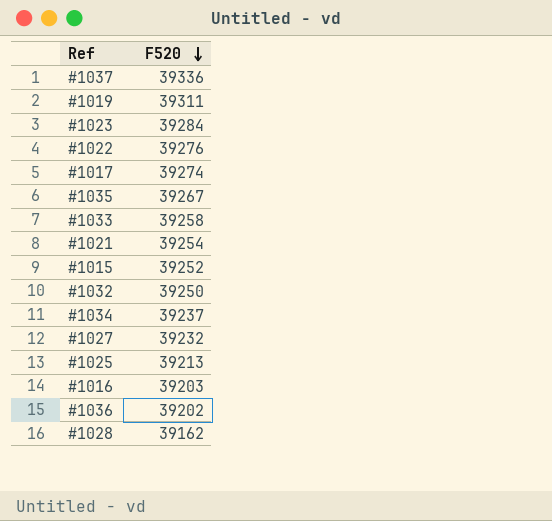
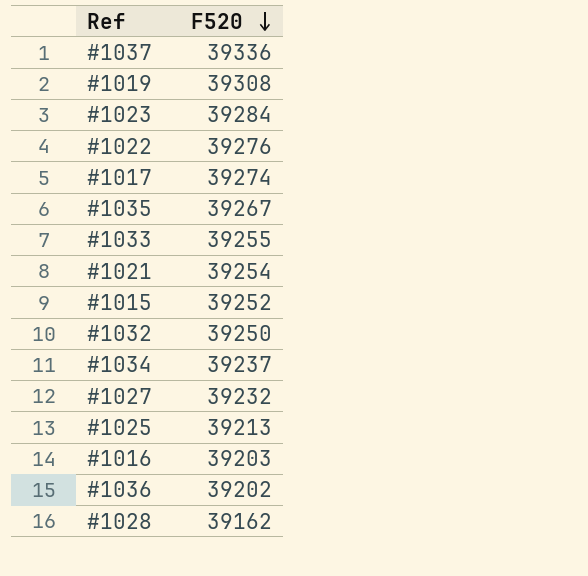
#1019 | F520: 39311 -> 39308
#1033 | F520: 39258 -> 39255

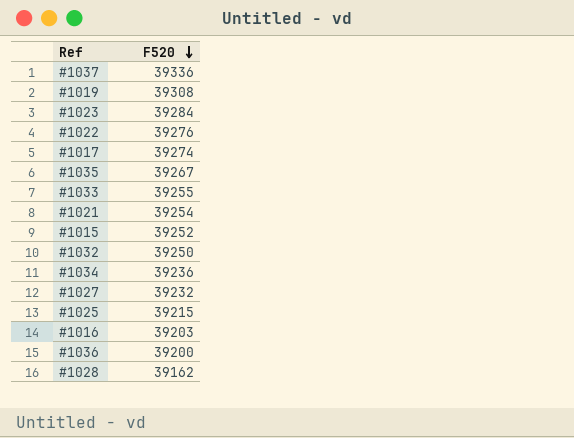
#1034 | F520: 39237 -> 39236
#1025 | F520: 39213 -> 39215
#1036 | F520: 39202 -> 39200

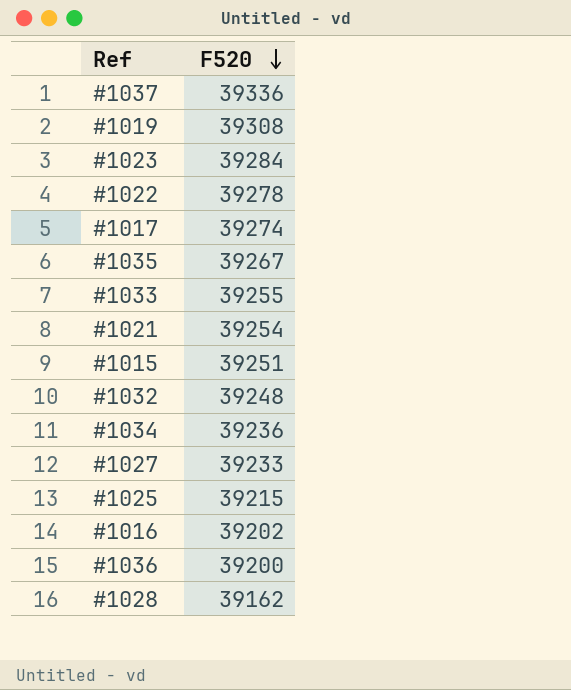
#1022 | F520: 39276 -> 39278
#1015 | F520: 39252 -> 39251
#1032 | F520: 39250 -> 39248
#1027 | F520: 39232 -> 39233
#1016 | F520: 39203 -> 39202

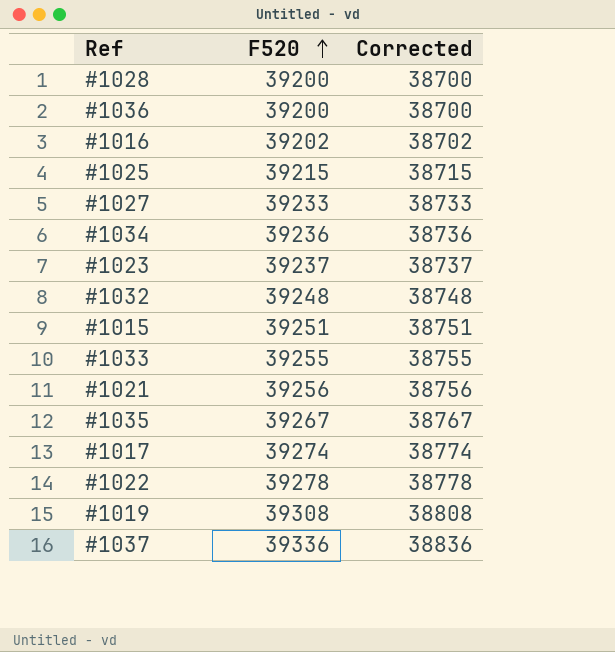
row order: F520 descending -> F520 ascending
column Corrected | formula: none -> [F520] - 500
#1028 | F520: 39162 -> 39200
#1023 | F520: 39284 -> 39237
#1021 | F520: 39254 -> 39256

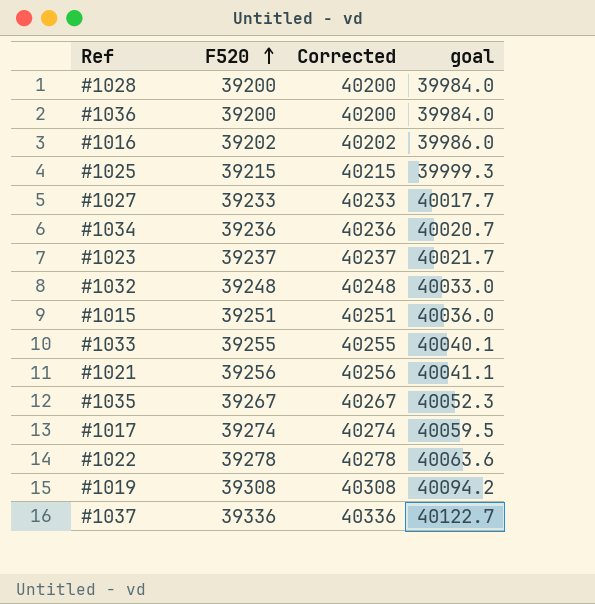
column Corrected | formula: [F520] - 500 -> [F520] + 1000
column goal | formula: none -> [F520] * 1.02

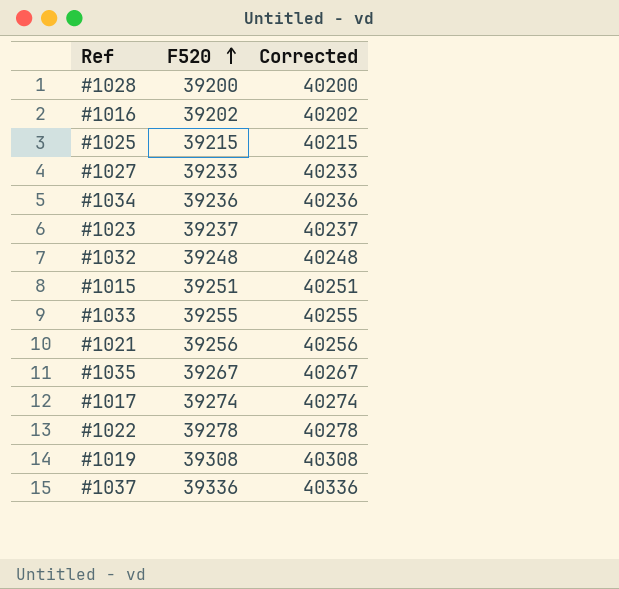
column goal | formula: [F520] * 1.02 -> none
row #1036: 39200 | 40200 | 39984.0 -> none

